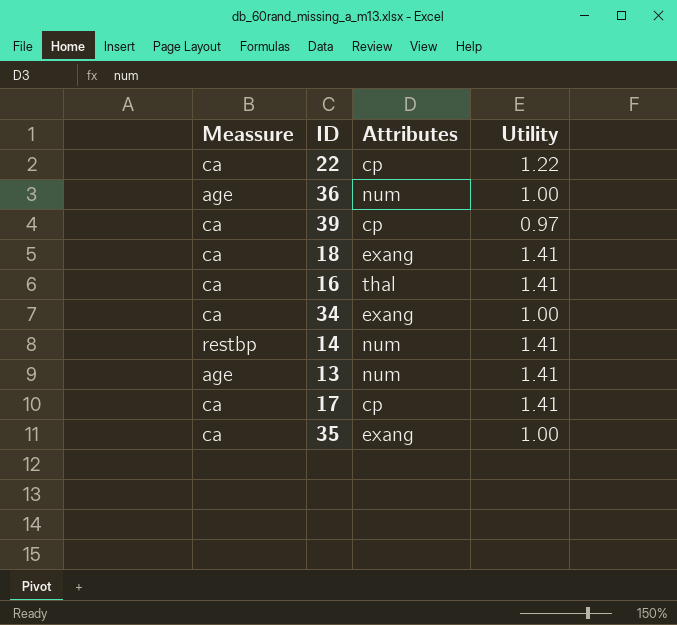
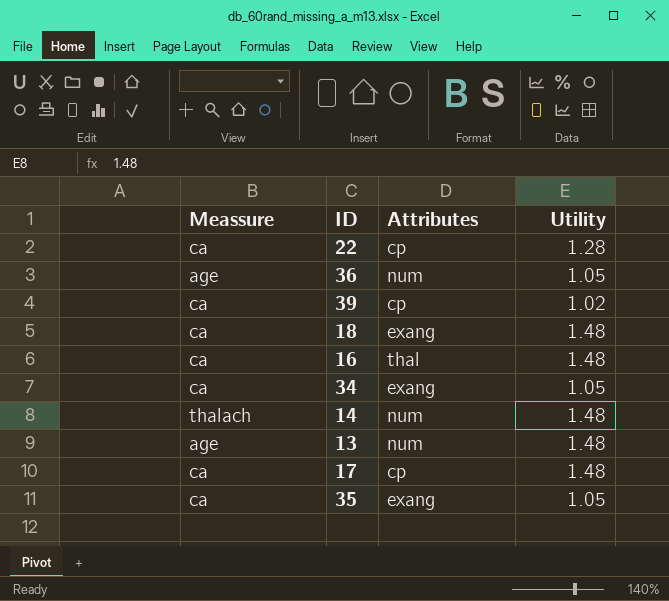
22 | Utility: 1.22 -> 1.28
36 | Utility: 1.00 -> 1.05
39 | Utility: 0.97 -> 1.02
18 | Utility: 1.41 -> 1.48
16 | Utility: 1.41 -> 1.48
34 | Utility: 1.00 -> 1.05
14 | Meassure: restbp -> thalach
14 | Utility: 1.41 -> 1.48
13 | Utility: 1.41 -> 1.48
17 | Utility: 1.41 -> 1.48
35 | Utility: 1.00 -> 1.05

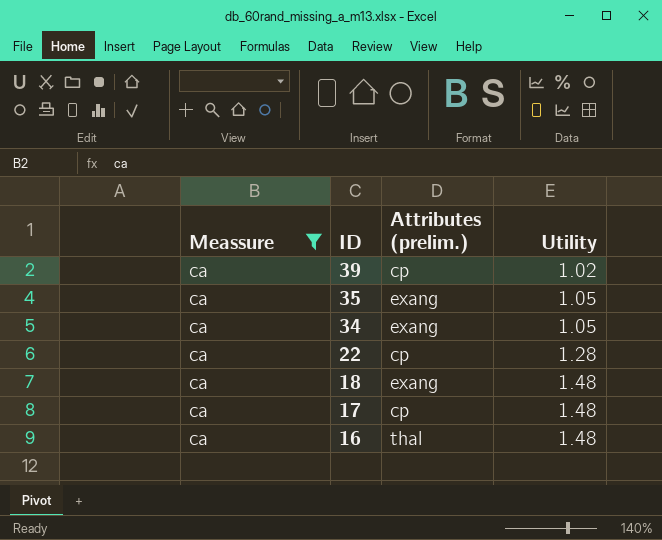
filter: none -> Meassure = ca
row order: none -> ID descending
column name: Attributes -> Attributes (prelim.)

